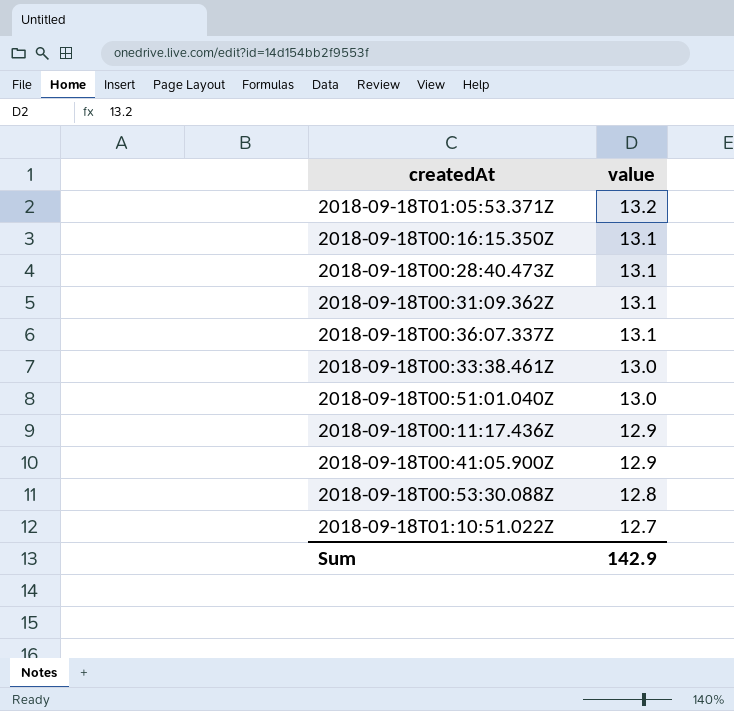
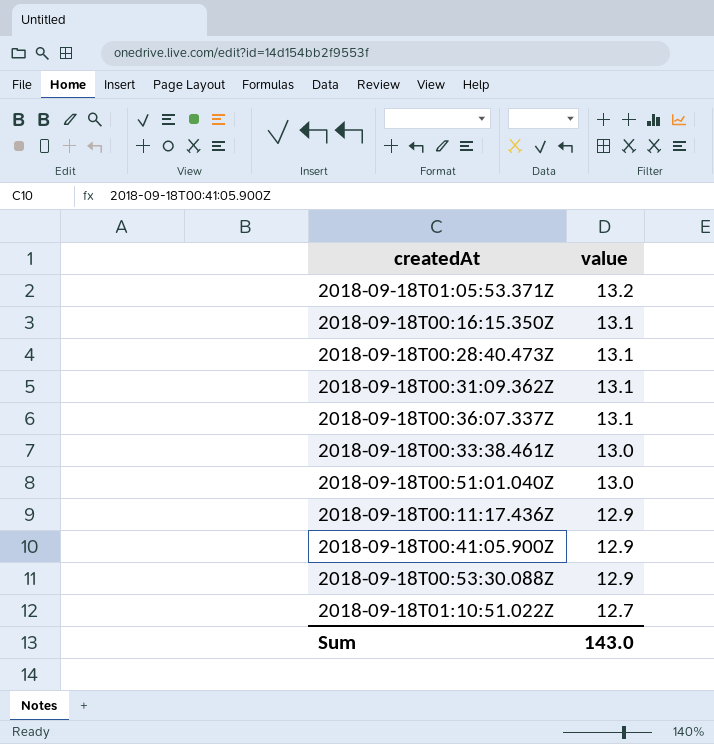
2018-09-18T00:53:30.088Z | value: 12.8 -> 12.9
Sum | value: 142.9 -> 143.0

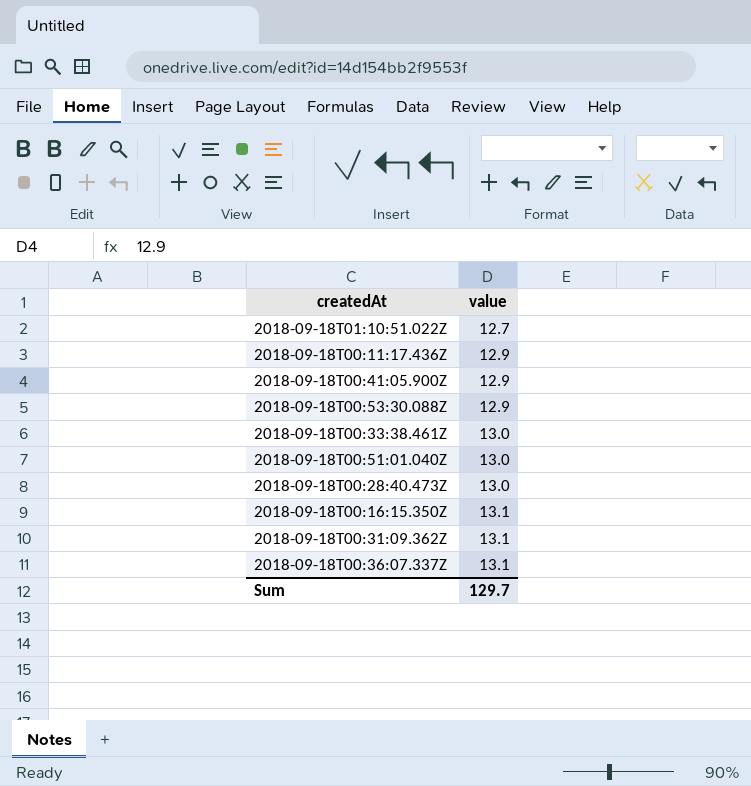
row order: value descending -> value ascending
row 2018-09-18T01:05:53.371Z: 13.2 -> none
2018-09-18T00:28:40.473Z | value: 13.1 -> 13.0
Sum | value: 143.0 -> 129.7

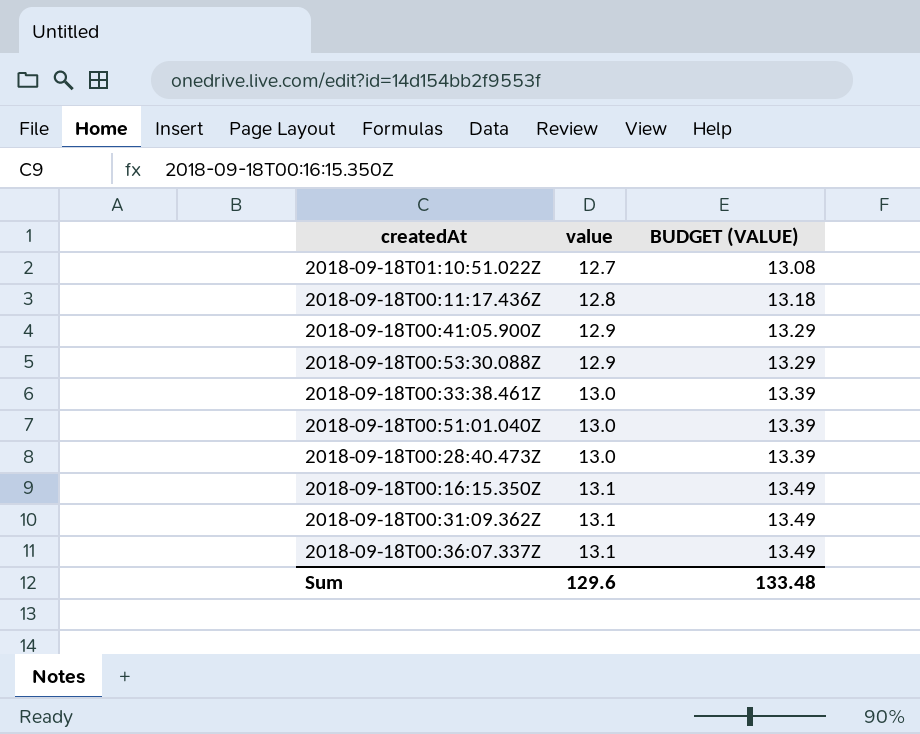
column BUDGET (VALUE) | formula: none -> [value] * 1.03
2018-09-18T00:11:17.436Z | value: 12.9 -> 12.8
Sum | value: 129.7 -> 129.6

